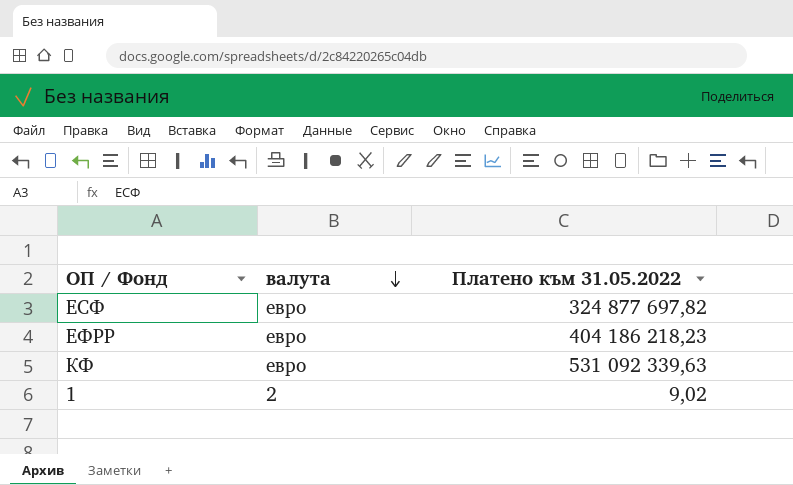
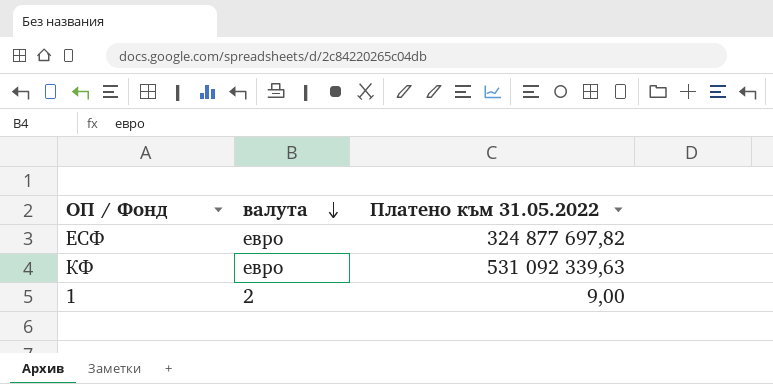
row ЕФРР: евро | 404 186 218,23 -> none
1 | Платено към 31.05.2022: 9,02 -> 9,00

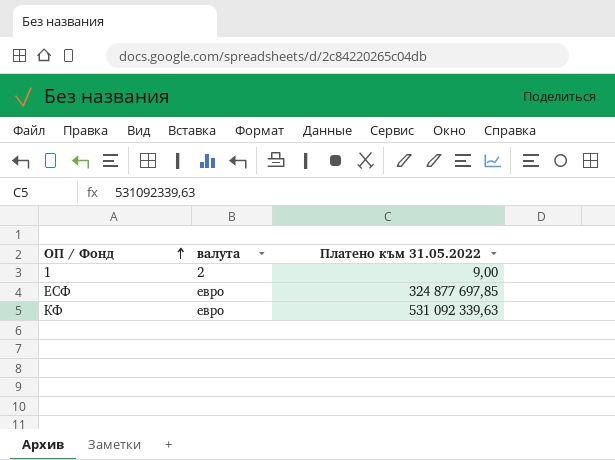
row order: валута descending -> ОП / Фонд ascending
ЕСФ | Платено към 31.05.2022: 324 877 697,82 -> 324 877 697,85

